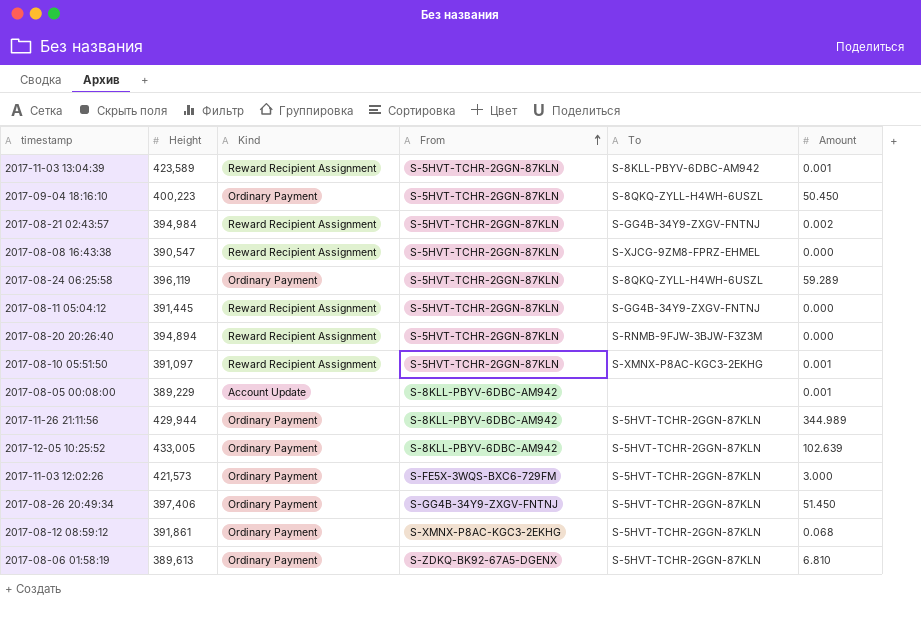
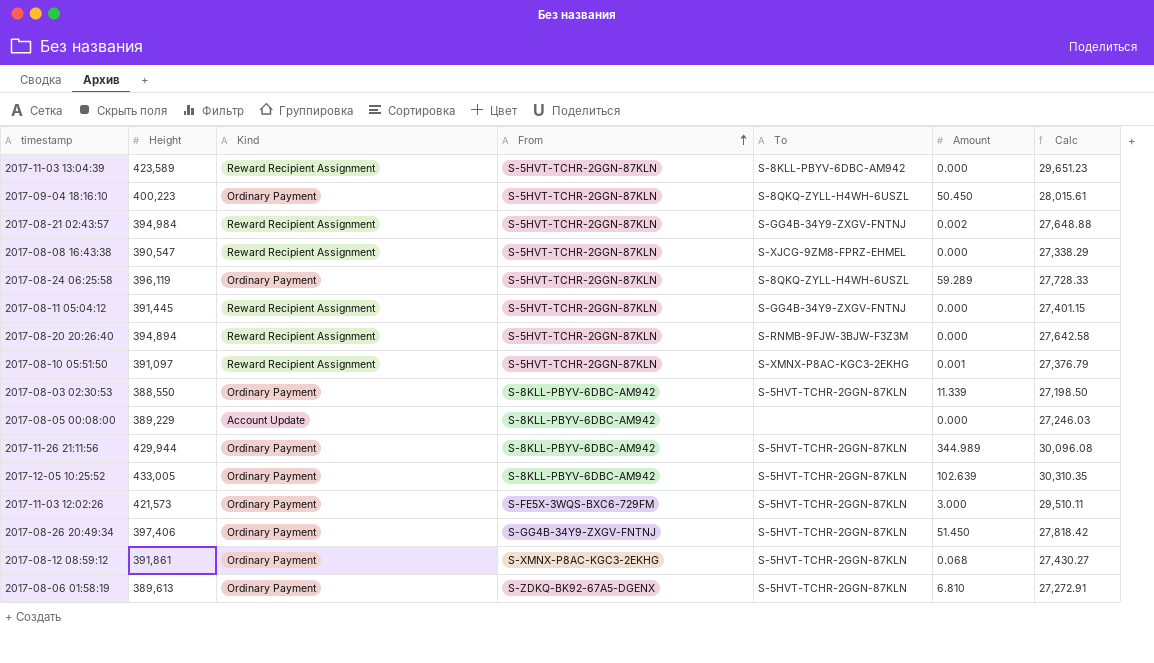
column Calc | formula: none -> [Height] * 0.07
2017-11-03 13:04:39 | Amount: 0.001 -> 0.000
row 2017-08-03 02:30:53: none -> 388,550 | Ordinary Payment | S-8KLL-PBYV-6DBC-AM942 | S-5HVT-TCHR-2GGN-87KLN | 11.339 | 27,198.50
2017-08-05 00:08:00 | Amount: 0.001 -> 0.000

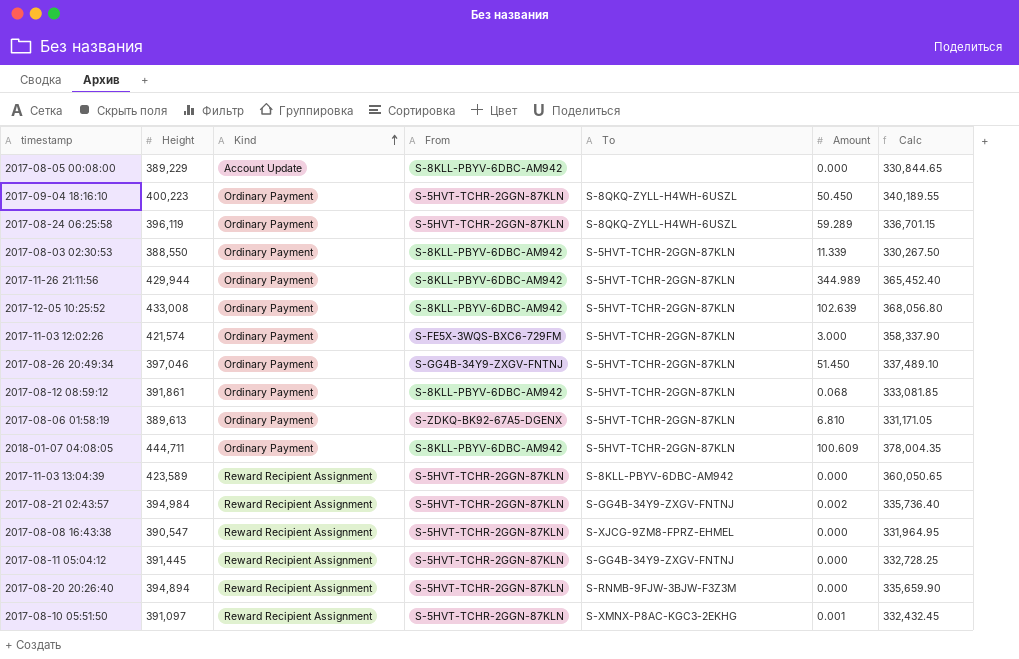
row order: From ascending -> Kind ascending
column Calc | formula: [Height] * 0.07 -> [Height] * 0.85
2017-12-05 10:25:52 | Height: 433,005 -> 433,008
2017-11-03 12:02:26 | Height: 421,573 -> 421,574
2017-08-26 20:49:34 | Height: 397,406 -> 397,046
2017-08-12 08:59:12 | From: S-XMNX-P8AC-KGC3-2EKHG -> S-8KLL-PBYV-6DBC-AM942
row 2018-01-07 04:08:05: none -> 444,711 | Ordinary Payment | S-8KLL-PBYV-6DBC-AM942 | S-5HVT-TCHR-2GGN-87KLN | 100.609 | 378,004.35

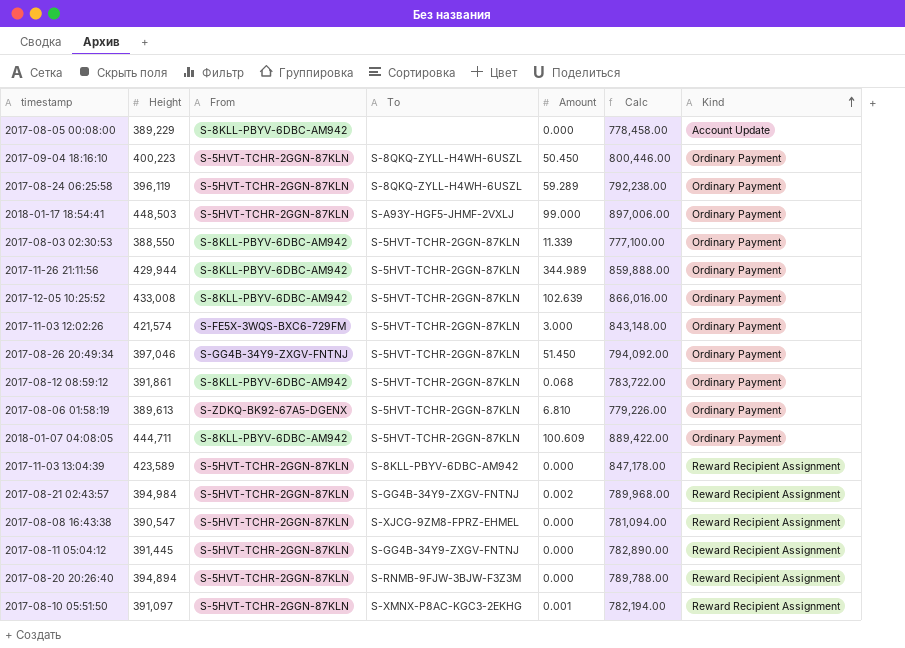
column Calc | formula: [Height] * 0.85 -> [Height] * 2
column Kind | position: 3 -> 7
row 2018-01-17 18:54:41: none -> 448,503 | S-5HVT-TCHR-2GGN-87KLN | S-A93Y-HGF5-JHMF-2VXLJ | 99.000 | 897,006.00 | Ordinary Payment

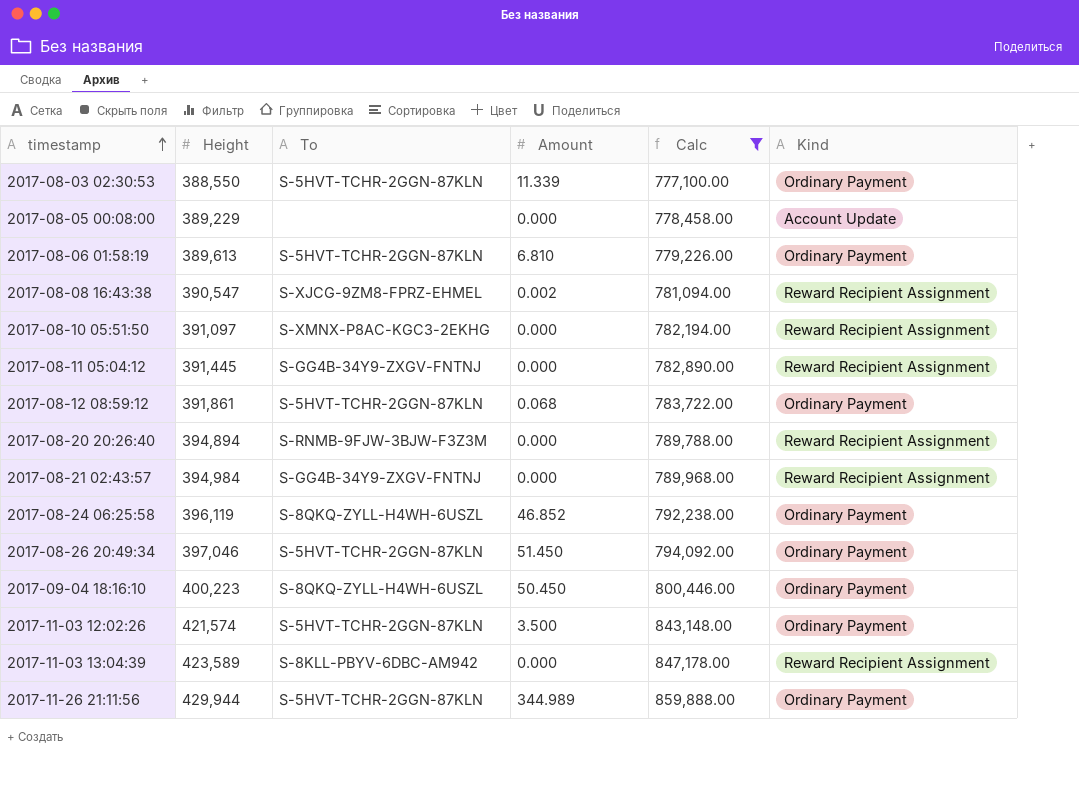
filter: none -> Calc <= 859,888.00
row order: Kind ascending -> timestamp ascending
column From | position: 3 -> none
2017-08-08 16:43:38 | Amount: 0.000 -> 0.002
2017-08-10 05:51:50 | Amount: 0.001 -> 0.000
2017-08-21 02:43:57 | Amount: 0.002 -> 0.000
2017-08-24 06:25:58 | Amount: 59.289 -> 46.852
2017-11-03 12:02:26 | Amount: 3.000 -> 3.500

